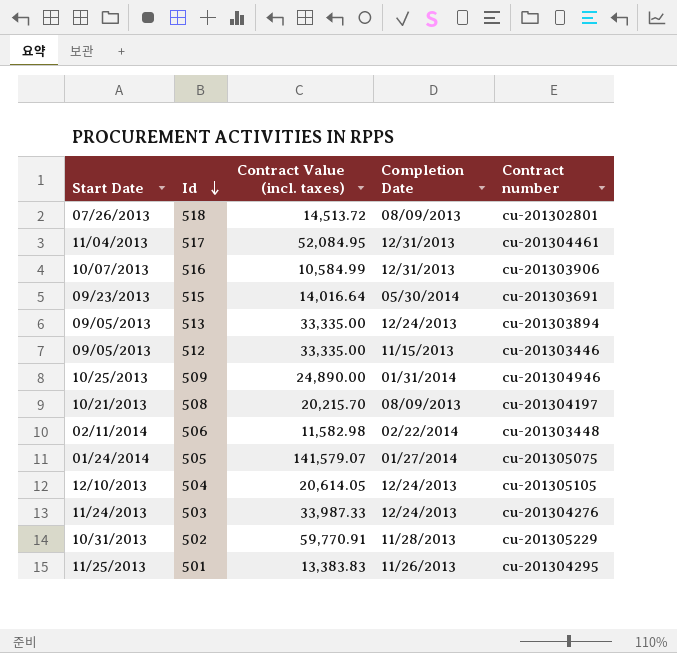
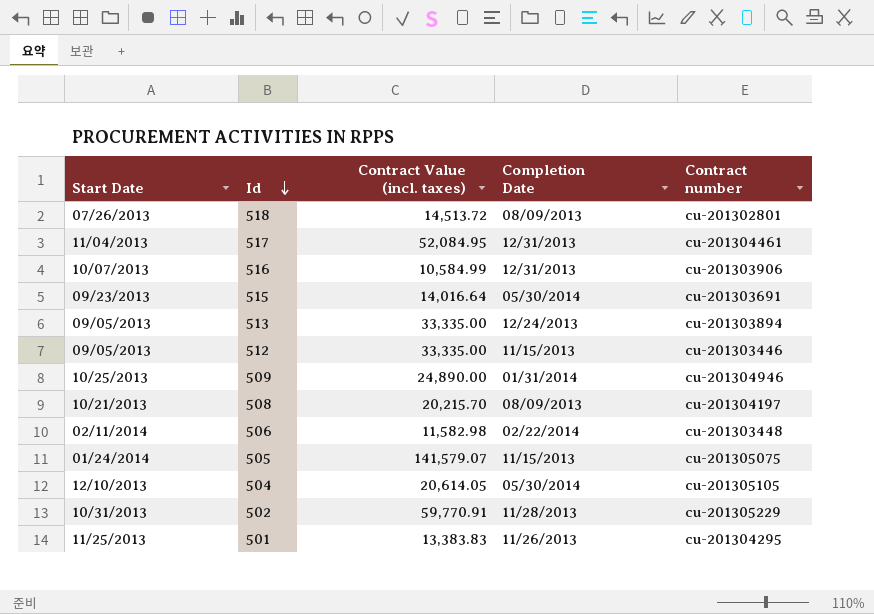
row 503: 11/24/2013 | 33,987.33 | 12/24/2013 | cu-201304276 -> none
505 | Completion Date: 01/27/2014 -> 11/15/2013
504 | Completion Date: 12/24/2013 -> 05/30/2014

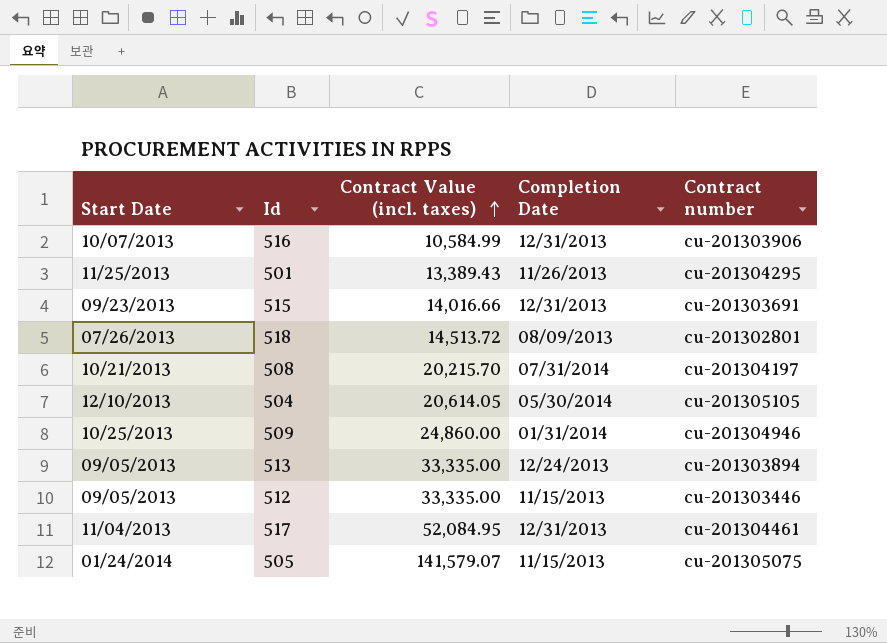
row order: Id descending -> Contract Value (incl. taxes) ascending
row 506: 02/11/2014 | 11,582.98 | 02/22/2014 | cu-201303448 -> none
row 502: 10/31/2013 | 59,770.91 | 11/28/2013 | cu-201305229 -> none
501 | Contract Value (incl. taxes): 13,383.83 -> 13,389.43
515 | Contract Value (incl. taxes): 14,016.64 -> 14,016.66
515 | Completion Date: 05/30/2014 -> 12/31/2013
508 | Completion Date: 08/09/2013 -> 07/31/2014
509 | Contract Value (incl. taxes): 24,890.00 -> 24,860.00

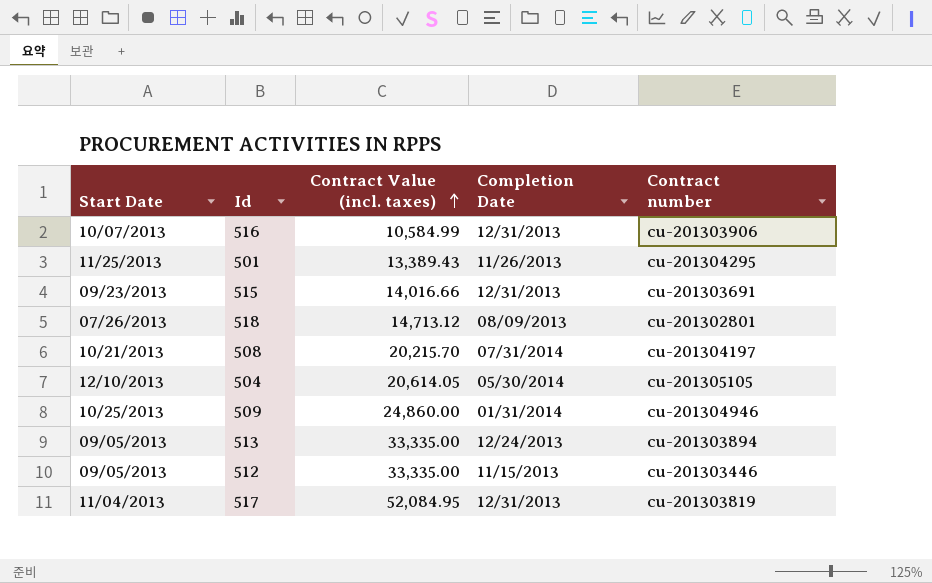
row 505: 01/24/2014 | 141,579.07 | 11/15/2013 | cu-201305075 -> none
518 | Contract Value (incl. taxes): 14,513.72 -> 14,713.12
517 | Contract number: cu-201304461 -> cu-201303819

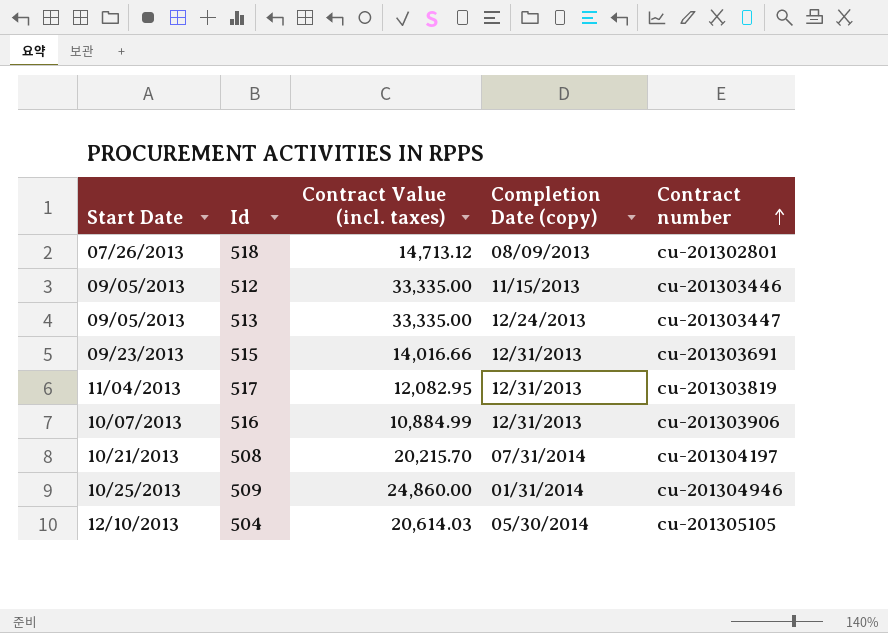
row order: Contract Value (incl. taxes) ascending -> Contract number ascending
column name: Completion Date -> Completion Date (copy)
row 501: 11/25/2013 | 13,389.43 | 11/26/2013 | cu-201304295 -> none
513 | Contract number: cu-201303894 -> cu-201303447
517 | Contract Value (incl. taxes): 52,084.95 -> 12,082.95
516 | Contract Value (incl. taxes): 10,584.99 -> 10,884.99
504 | Contract Value (incl. taxes): 20,614.05 -> 20,614.03

